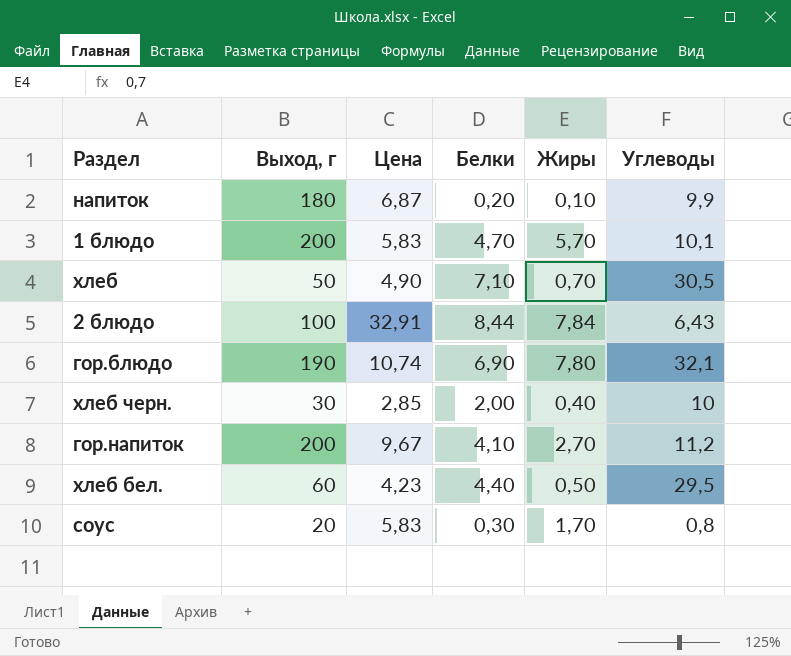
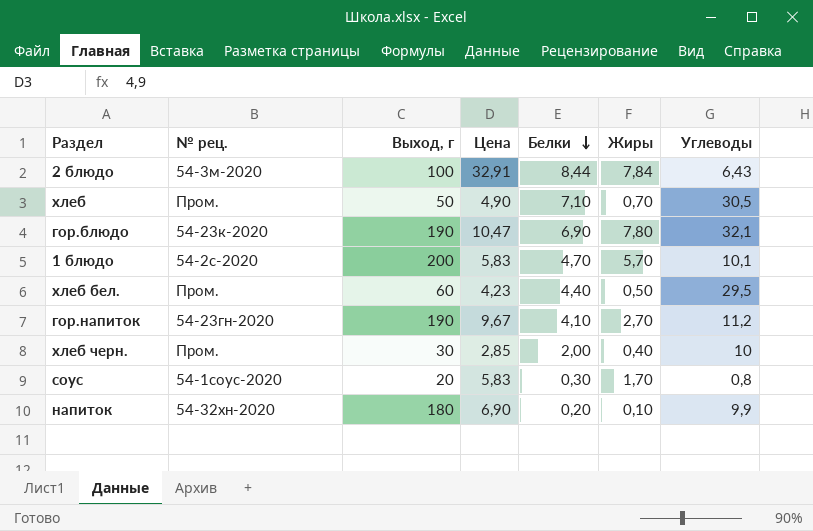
row order: none -> Белки descending
column № рец. | position: none -> 2
гор.блюдо | Цена: 10,74 -> 10,47
гор.напиток | Выход, г: 200 -> 190
напиток | Цена: 6,87 -> 6,90

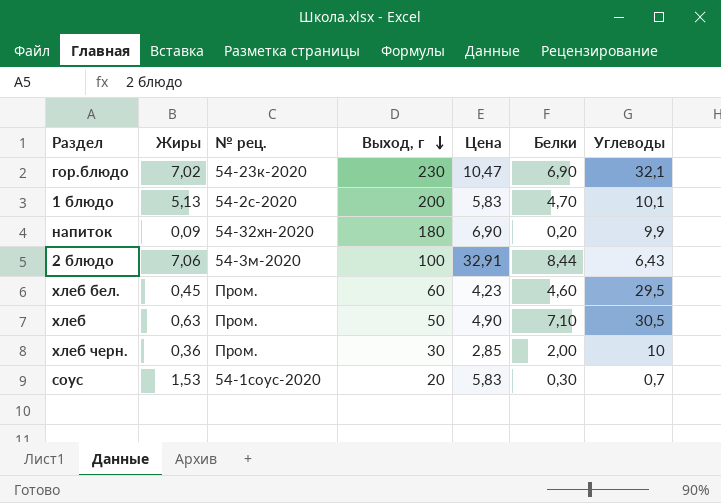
row order: Белки descending -> Выход, г descending
column Жиры | position: 6 -> 2
row гор.напиток: 54-23гн-2020 | 190 | 9,67 | 4,10 | 2,70 | 11,2 -> none
гор.блюдо | Жиры: 7,80 -> 7,02
гор.блюдо | Выход, г: 190 -> 230
1 блюдо | Жиры: 5,70 -> 5,13
напиток | Жиры: 0,10 -> 0,09
2 блюдо | Жиры: 7,84 -> 7,06
хлеб бел. | Жиры: 0,50 -> 0,45
хлеб бел. | Белки: 4,40 -> 4,60
хлеб | Жиры: 0,70 -> 0,63
хлеб черн. | Жиры: 0,40 -> 0,36
соус | Жиры: 1,70 -> 1,53
соус | Углеводы: 0,8 -> 0,7

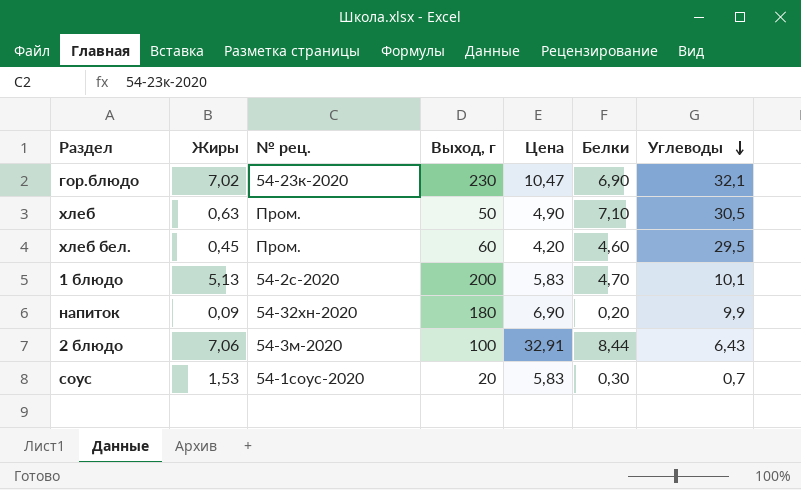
row order: Выход, г descending -> Углеводы descending
row хлеб черн.: 0,36 | Пром. | 30 | 2,85 | 2,00 | 10 -> none
хлеб бел. | Цена: 4,23 -> 4,20

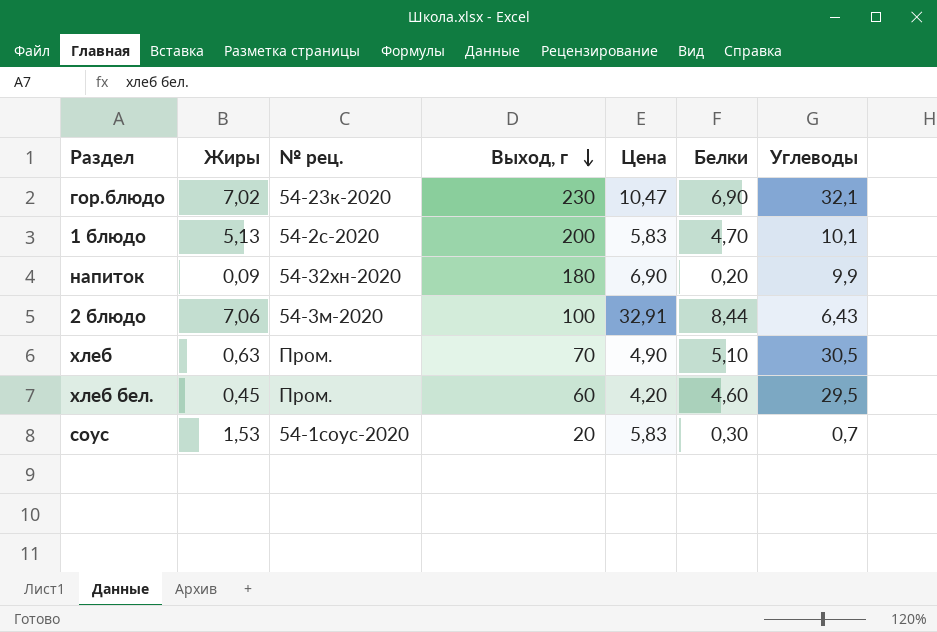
row order: Углеводы descending -> Выход, г descending
хлеб | Выход, г: 50 -> 70
хлеб | Белки: 7,10 -> 5,10

